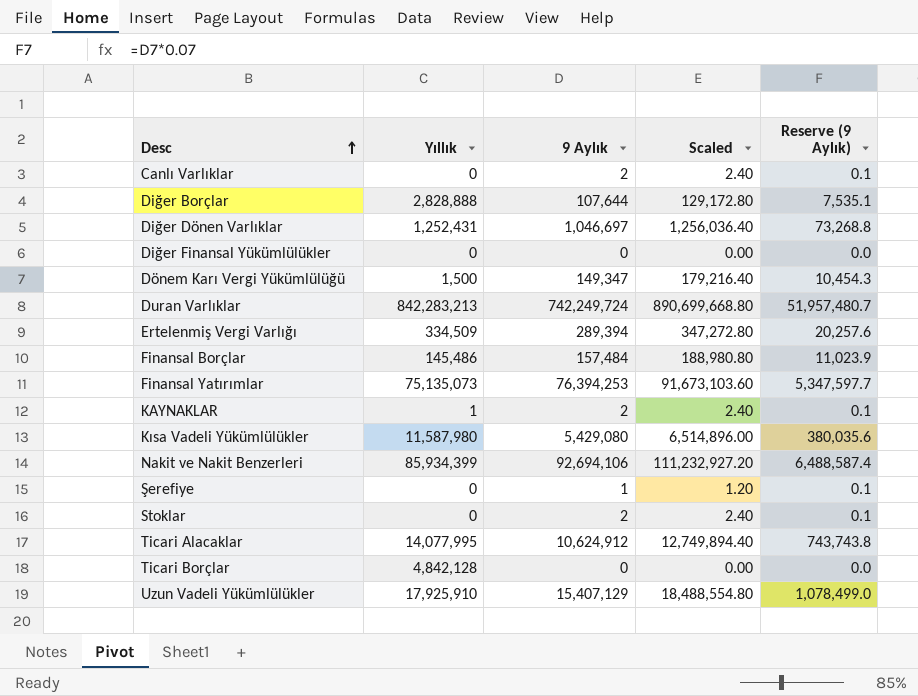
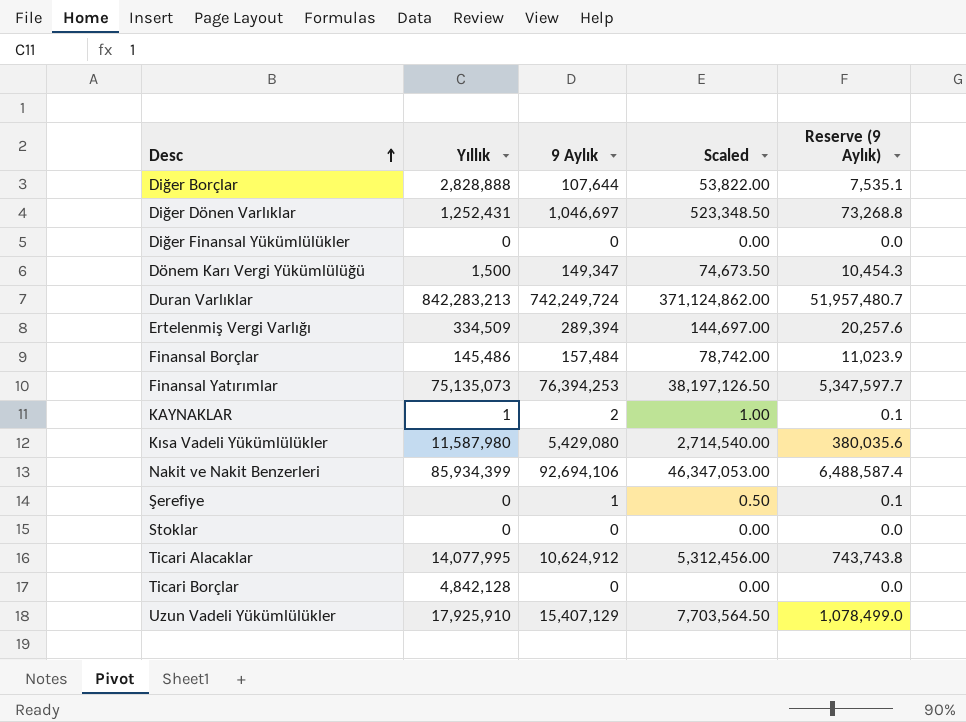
column Scaled | formula: [9 Aylık] * 1.2 -> [9 Aylık] * 0.5
row Canlı Varlıklar: 0 | 2 | 2.40 | 0.1 -> none
Stoklar | 9 Aylık: 2 -> 0
Stoklar | Reserve (9 Aylık): 0.1 -> 0.0

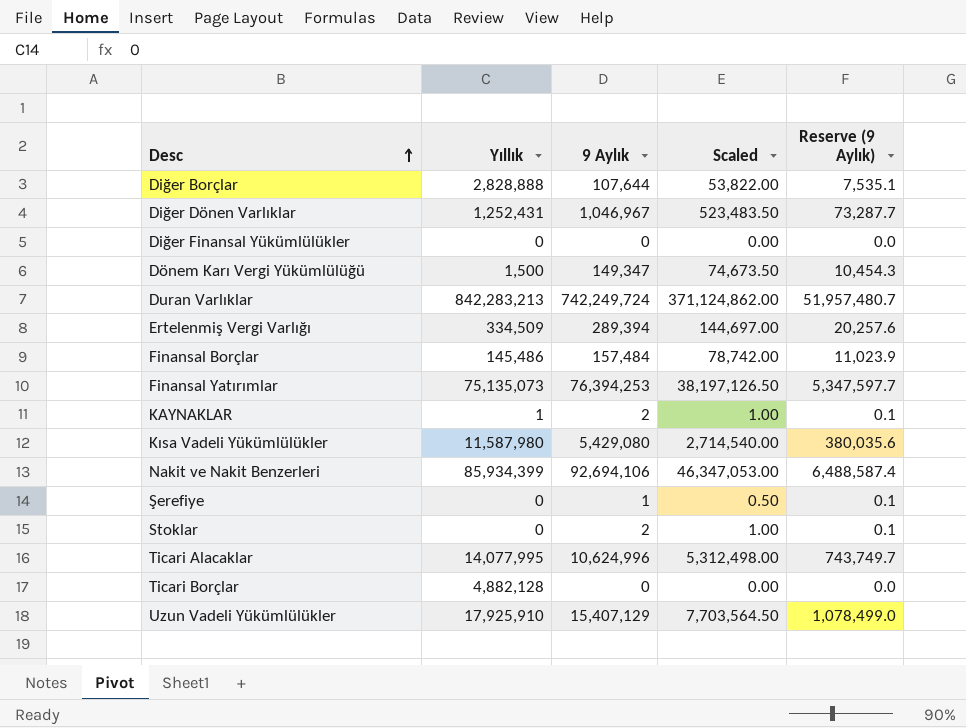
Diğer Dönen Varlıklar | 9 Aylık: 1,046,697 -> 1,046,967
Diğer Dönen Varlıklar | Scaled: 523,348.50 -> 523,483.50
Diğer Dönen Varlıklar | Reserve (9 Aylık): 73,268.8 -> 73,287.7
Stoklar | 9 Aylık: 0 -> 2
Stoklar | Scaled: 0.00 -> 1.00
Stoklar | Reserve (9 Aylık): 0.0 -> 0.1
Ticari Alacaklar | 9 Aylık: 10,624,912 -> 10,624,996
Ticari Alacaklar | Scaled: 5,312,456.00 -> 5,312,498.00
Ticari Alacaklar | Reserve (9 Aylık): 743,743.8 -> 743,749.7
Ticari Borçlar | Yıllık: 4,842,128 -> 4,882,128

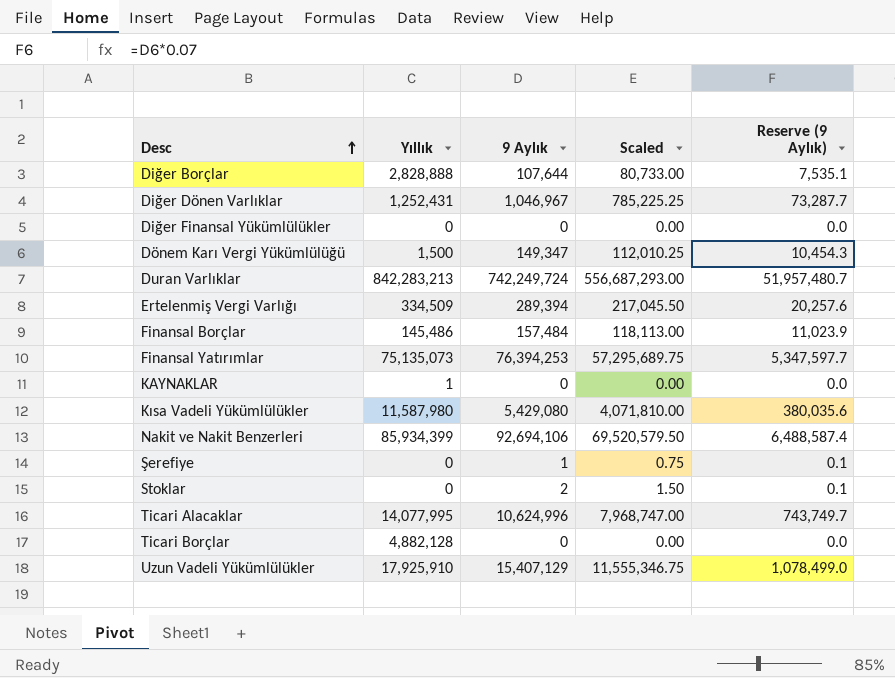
column Scaled | formula: [9 Aylık] * 0.5 -> [9 Aylık] * 0.75
KAYNAKLAR | 9 Aylık: 2 -> 0
KAYNAKLAR | Reserve (9 Aylık): 0.1 -> 0.0

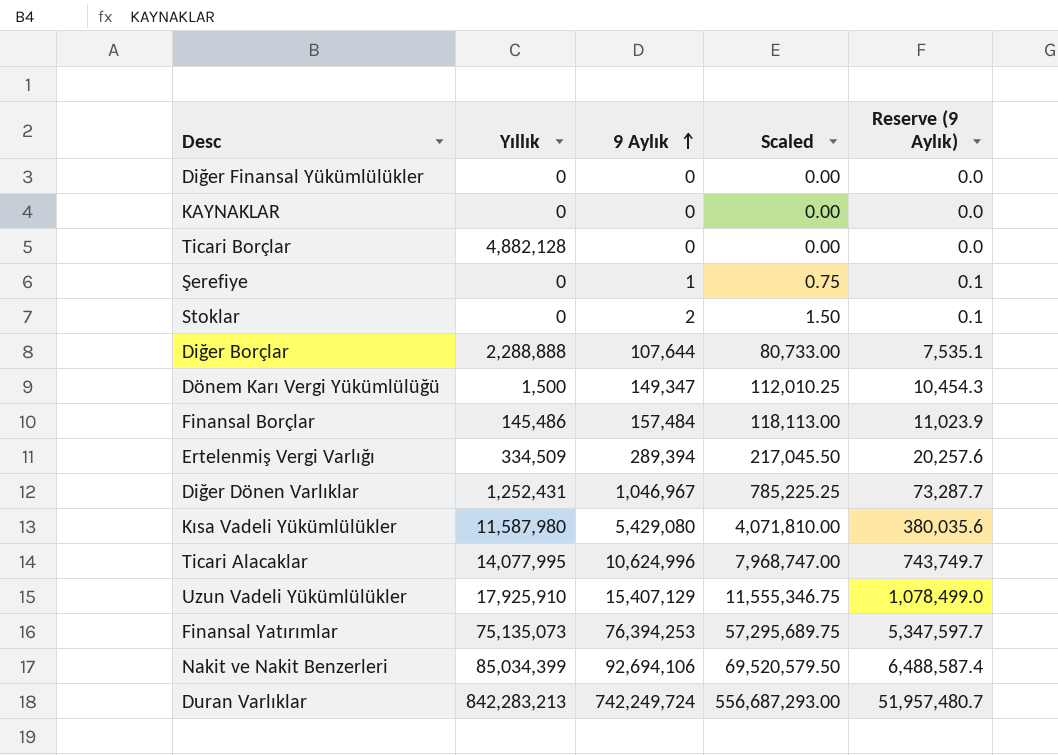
row order: Desc ascending -> 9 Aylık ascending
KAYNAKLAR | Yıllık: 1 -> 0
Diğer Borçlar | Yıllık: 2,828,888 -> 2,288,888
Nakit ve Nakit Benzerleri | Yıllık: 85,934,399 -> 85,034,399

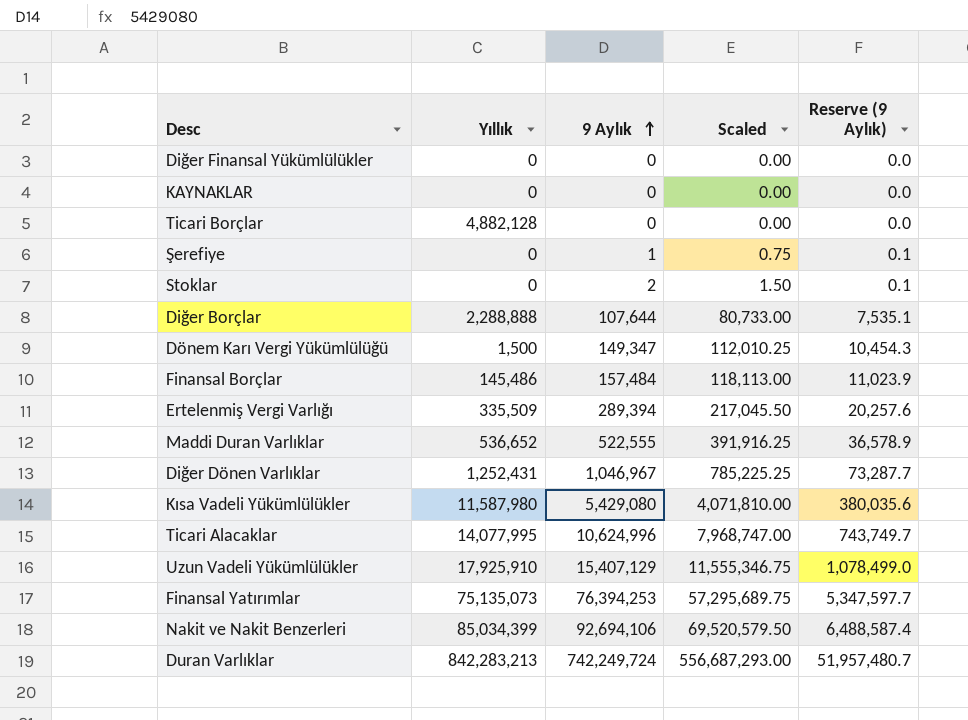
Ertelenmiş Vergi Varlığı | Yıllık: 334,509 -> 335,509
row Maddi Duran Varlıklar: none -> 536,652 | 522,555 | 391,916.25 | 36,578.9

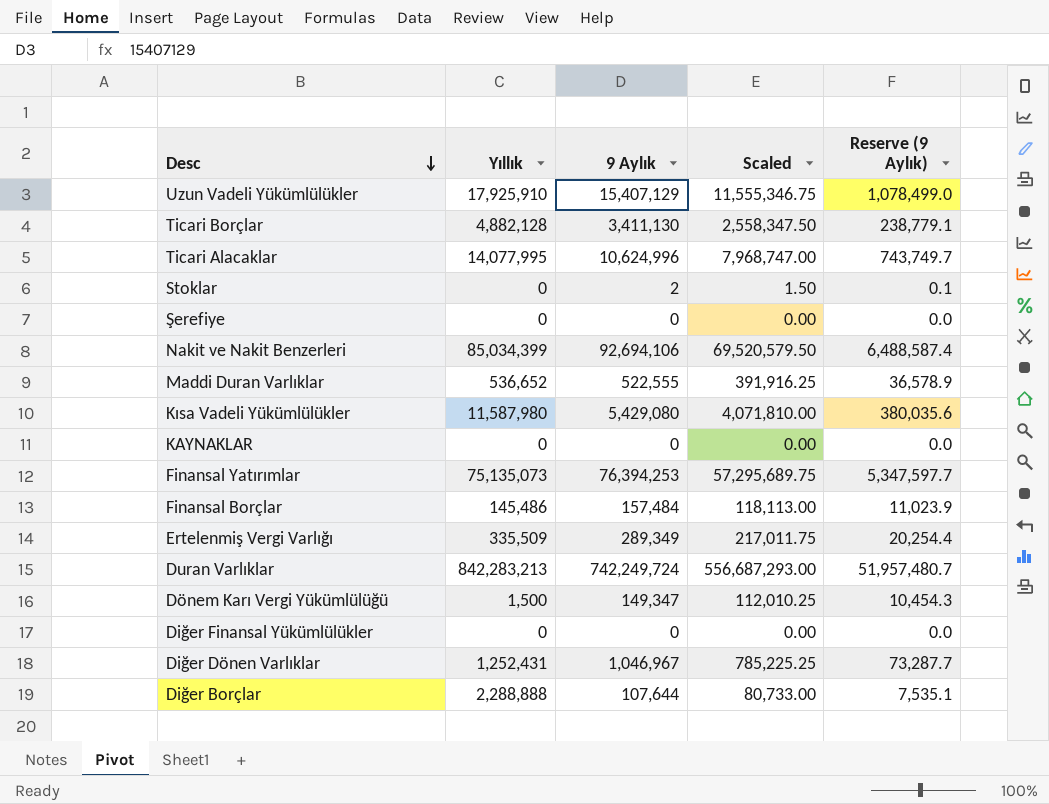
row order: 9 Aylık ascending -> Desc descending
Ticari Borçlar | 9 Aylık: 0 -> 3,411,130
Ticari Borçlar | Scaled: 0.00 -> 2,558,347.50
Ticari Borçlar | Reserve (9 Aylık): 0.0 -> 238,779.1
Şerefiye | 9 Aylık: 1 -> 0
Şerefiye | Scaled: 0.75 -> 0.00
Şerefiye | Reserve (9 Aylık): 0.1 -> 0.0
Ertelenmiş Vergi Varlığı | 9 Aylık: 289,394 -> 289,349
Ertelenmiş Vergi Varlığı | Scaled: 217,045.50 -> 217,011.75
Ertelenmiş Vergi Varlığı | Reserve (9 Aylık): 20,257.6 -> 20,254.4

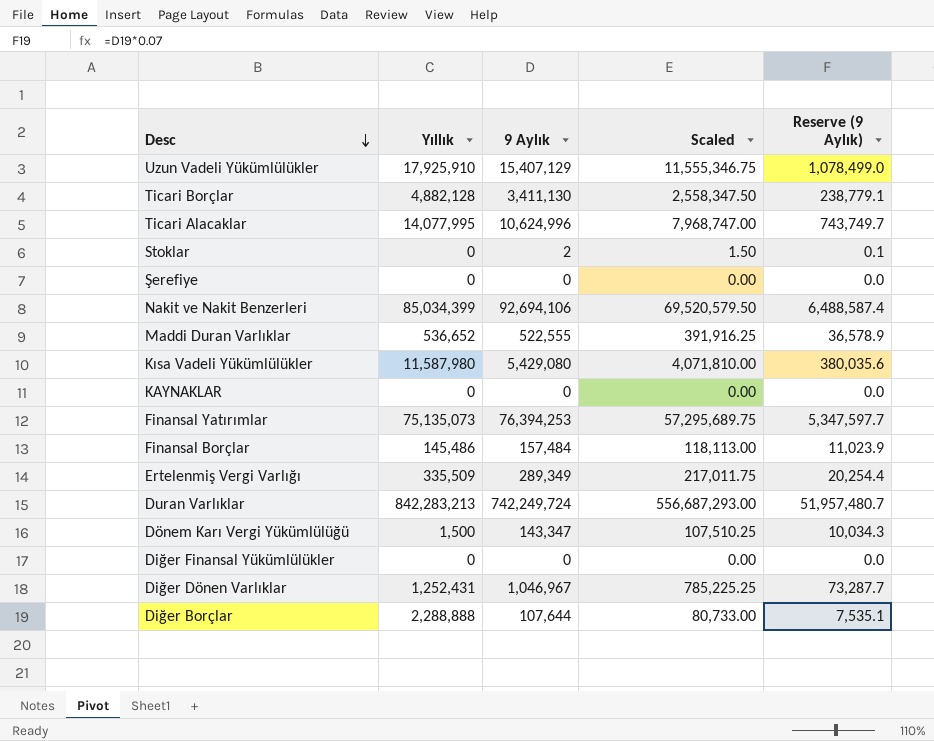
Dönem Karı Vergi Yükümlülüğü | 9 Aylık: 149,347 -> 143,347
Dönem Karı Vergi Yükümlülüğü | Scaled: 112,010.25 -> 107,510.25
Dönem Karı Vergi Yükümlülüğü | Reserve (9 Aylık): 10,454.3 -> 10,034.3

